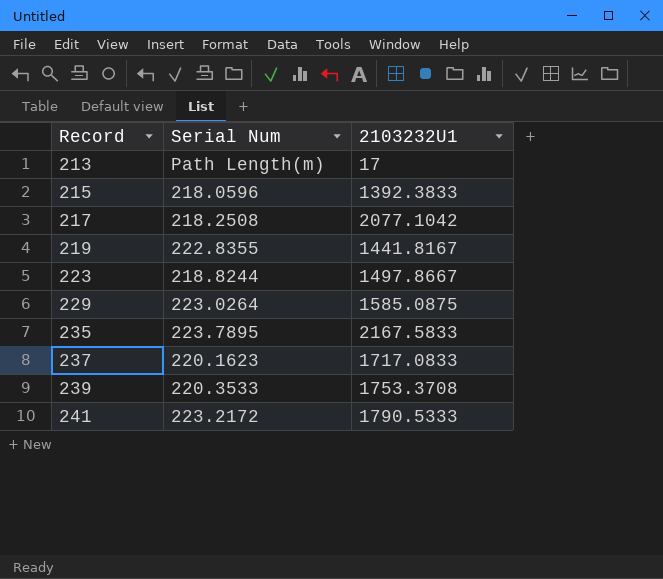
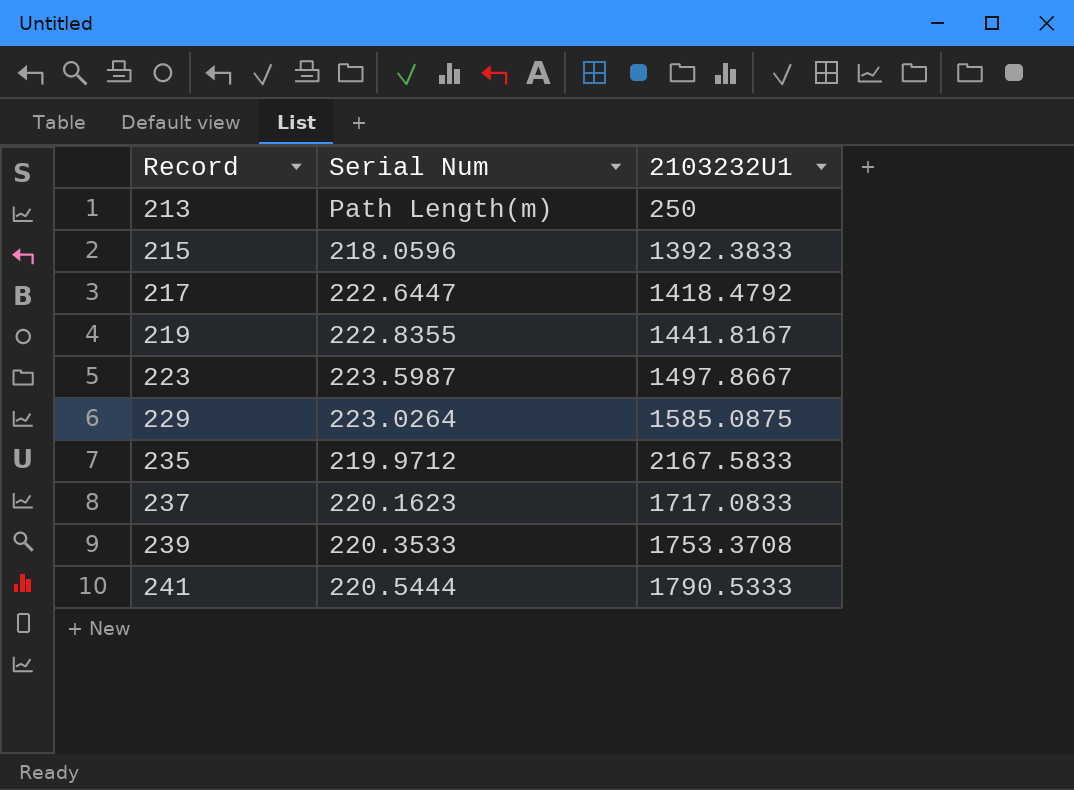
213 | 2103232U1: 17 -> 250
217 | Serial Num: 218.2508 -> 222.6447
217 | 2103232U1: 2077.1042 -> 1418.4792
223 | Serial Num: 218.8244 -> 223.5987
235 | Serial Num: 223.7895 -> 219.9712
241 | Serial Num: 223.2172 -> 220.5444

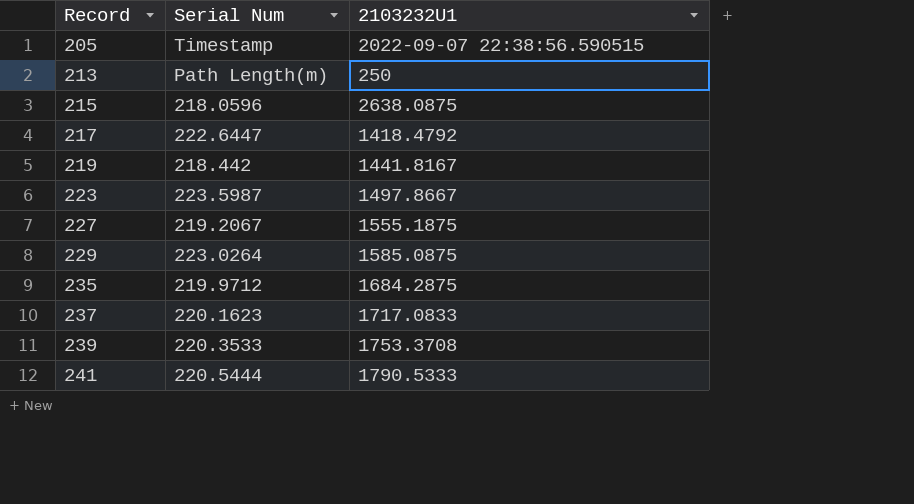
row 205: none -> Timestamp | 2022-09-07 22:38:56.590515
215 | 2103232U1: 1392.3833 -> 2638.0875
219 | Serial Num: 222.8355 -> 218.442
row 227: none -> 219.2067 | 1555.1875
235 | 2103232U1: 2167.5833 -> 1684.2875

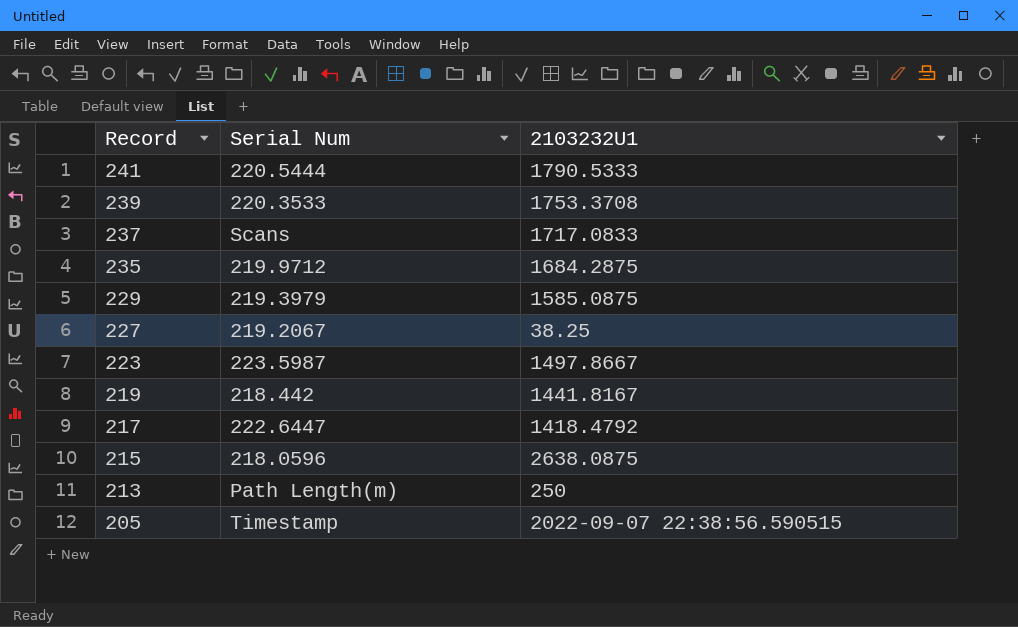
row order: Record ascending -> Record descending
237 | Serial Num: 220.1623 -> Scans
229 | Serial Num: 223.0264 -> 219.3979
227 | 2103232U1: 1555.1875 -> 38.25

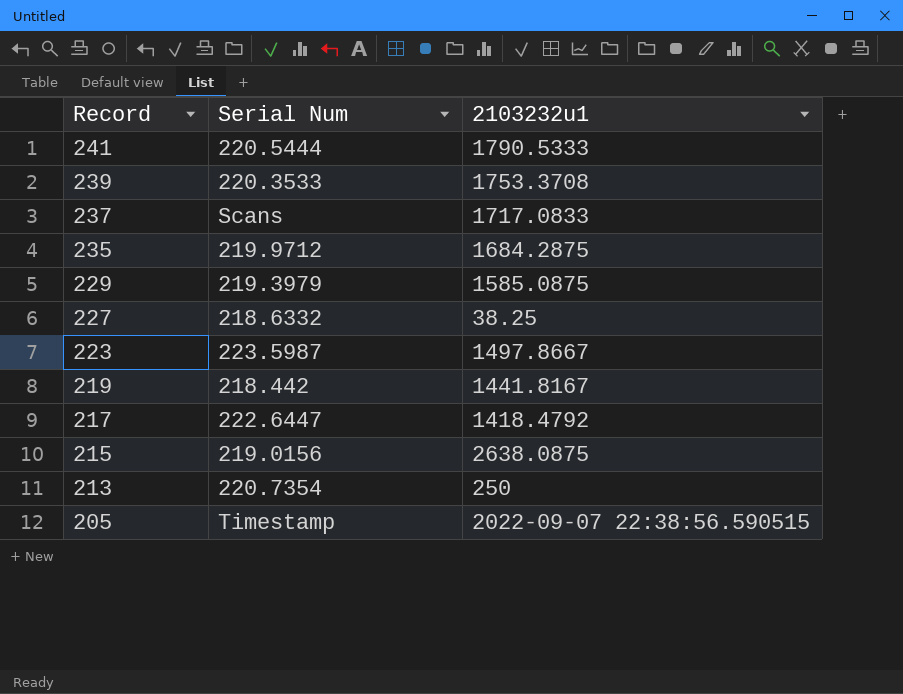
column name: 2103232U1 -> 2103232u1
227 | Serial Num: 219.2067 -> 218.6332
215 | Serial Num: 218.0596 -> 219.0156
213 | Serial Num: Path Length(m) -> 220.7354

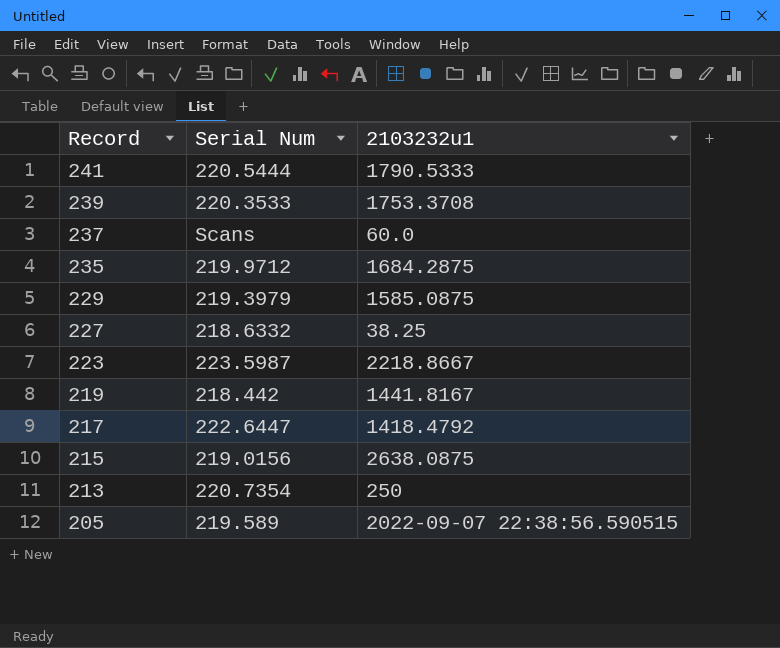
237 | 2103232u1: 1717.0833 -> 60.0
223 | 2103232u1: 1497.8667 -> 2218.8667
205 | Serial Num: Timestamp -> 219.589

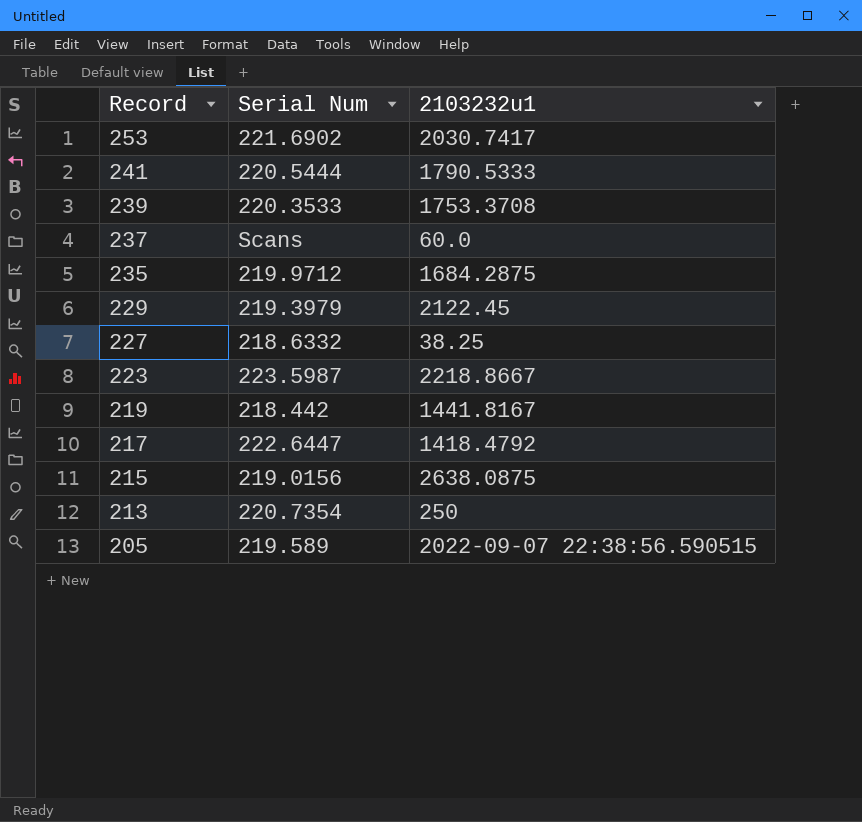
row 253: none -> 221.6902 | 2030.7417
229 | 2103232u1: 1585.0875 -> 2122.45

